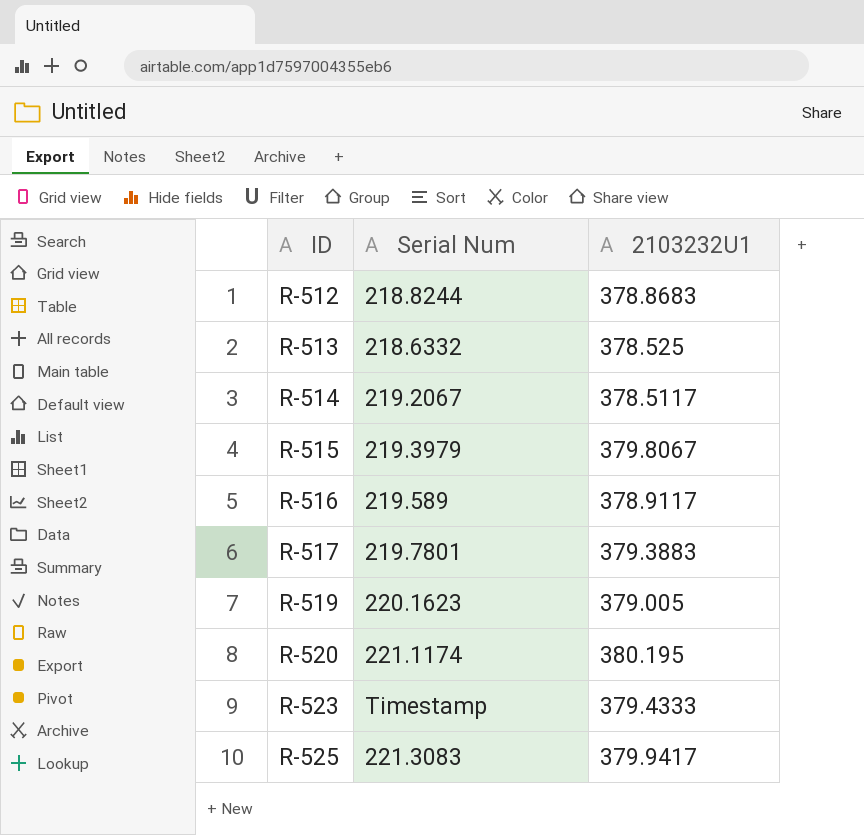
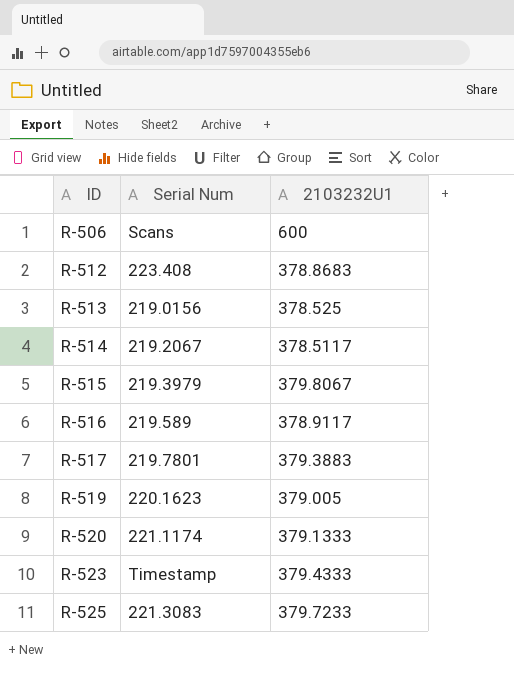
row R-506: none -> Scans | 600
R-512 | Serial Num: 218.8244 -> 223.408
R-513 | Serial Num: 218.6332 -> 219.0156
R-520 | 2103232U1: 380.195 -> 379.1333
R-525 | 2103232U1: 379.9417 -> 379.7233

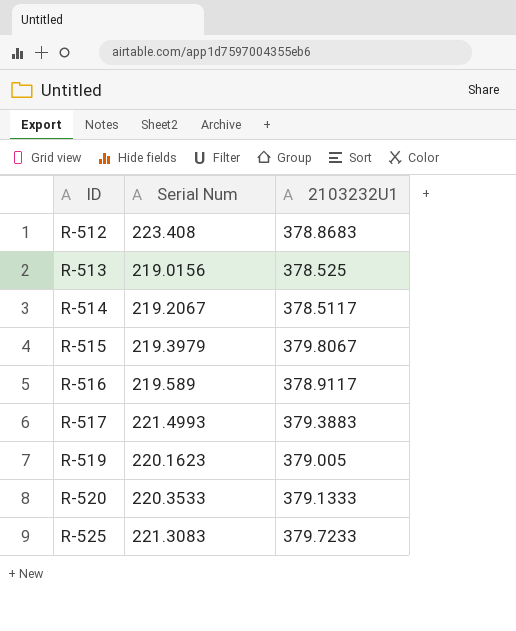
row R-506: Scans | 600 -> none
row R-523: Timestamp | 379.4333 -> none
R-517 | Serial Num: 219.7801 -> 221.4993
R-520 | Serial Num: 221.1174 -> 220.3533

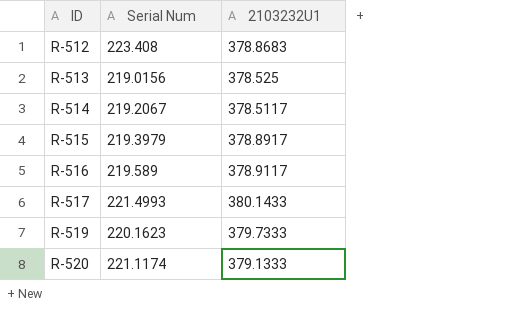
row R-525: 221.3083 | 379.7233 -> none
R-515 | 2103232U1: 379.8067 -> 378.8917
R-517 | 2103232U1: 379.3883 -> 380.1433
R-519 | 2103232U1: 379.005 -> 379.7333
R-520 | Serial Num: 220.3533 -> 221.1174

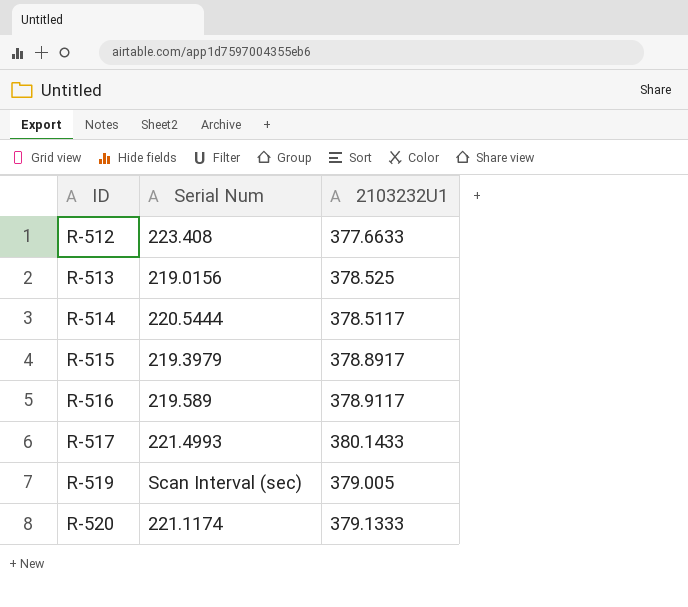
R-512 | 2103232U1: 378.8683 -> 377.6633
R-514 | Serial Num: 219.2067 -> 220.5444
R-519 | Serial Num: 220.1623 -> Scan Interval (sec)
R-519 | 2103232U1: 379.7333 -> 379.005

